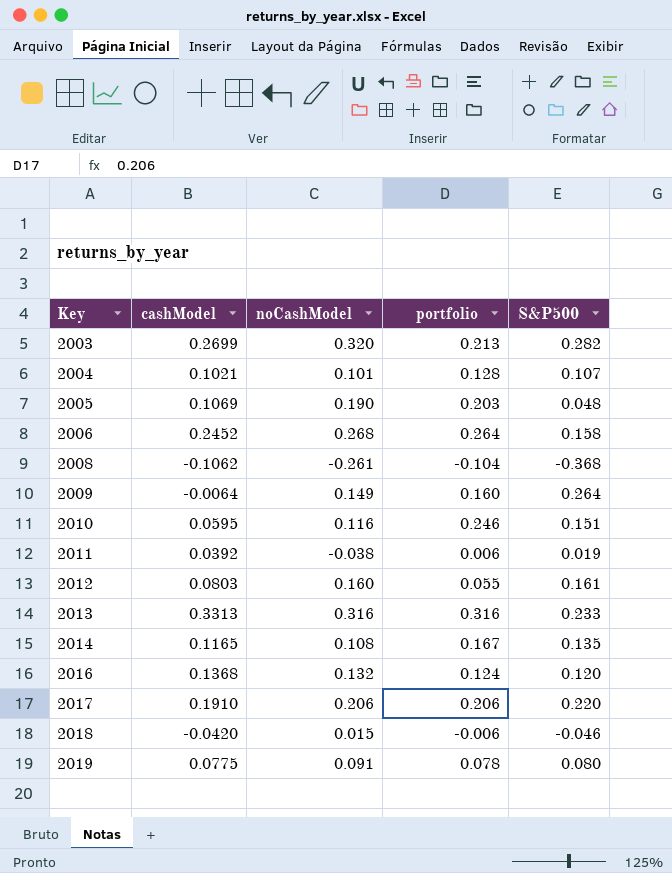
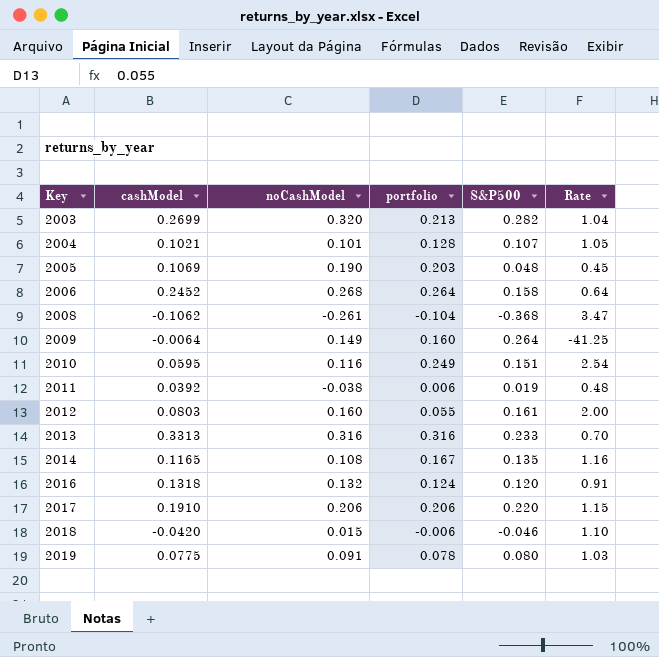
column Rate | formula: none -> [S&P500] / [cashModel]
2010 | portfolio: 0.246 -> 0.249
2016 | cashModel: 0.1368 -> 0.1318

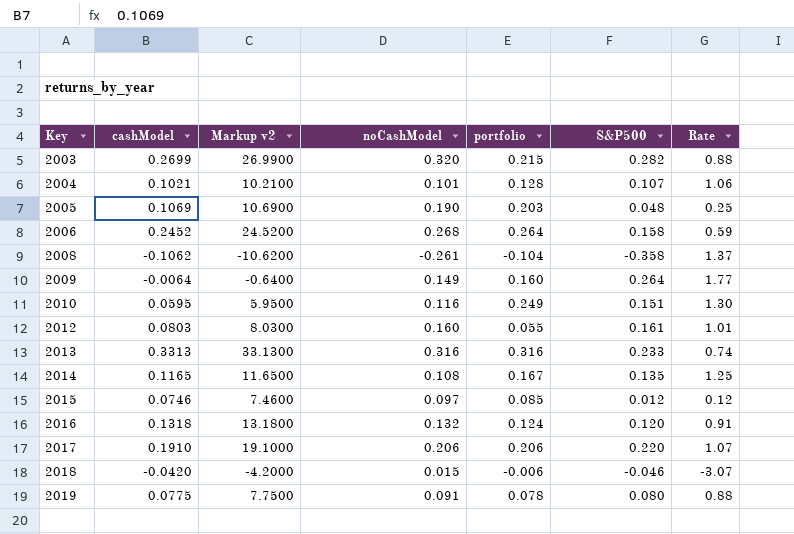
column Markup v2 | formula: none -> [cashModel] * 100
column Rate | formula: [S&P500] / [cashModel] -> [S&P500] / [noCashModel]
row 2011: 0.0392 | -0.038 | 0.006 | 0.019 | 0.48 -> none
2003 | portfolio: 0.213 -> 0.215
2008 | S&P500: -0.368 -> -0.358
row 2015: none -> 0.0746 | 7.4600 | 0.097 | 0.085 | 0.012 | 0.12

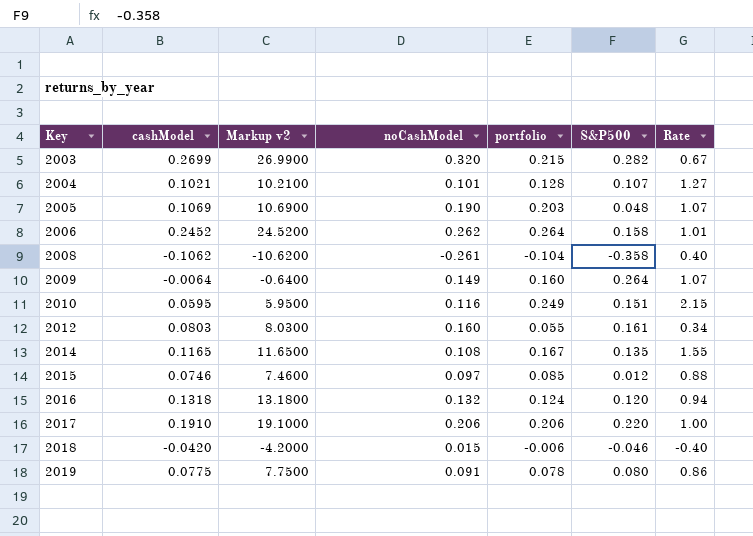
column Rate | formula: [S&P500] / [noCashModel] -> [portfolio] / [noCashModel]
row 2013: 0.3313 | 33.1300 | 0.316 | 0.316 | 0.233 | 0.74 -> none
2006 | noCashModel: 0.268 -> 0.262

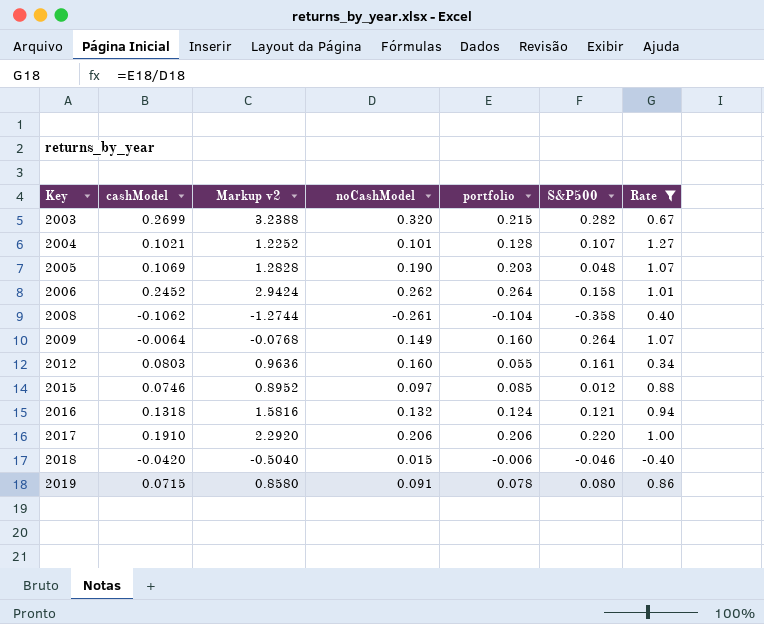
filter: none -> Rate <= 1.27
column Markup v2 | formula: [cashModel] * 100 -> [cashModel] * 12
2016 | S&P500: 0.120 -> 0.121
2019 | cashModel: 0.0775 -> 0.0715

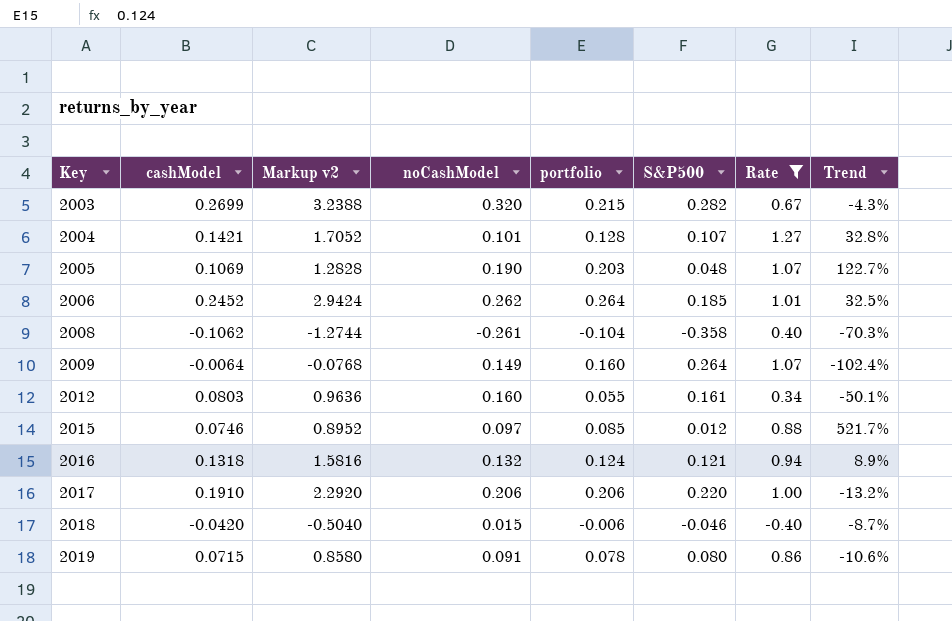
column Trend | formula: none -> ([cashModel] - [S&P500]) / [S&P500]
2004 | cashModel: 0.1021 -> 0.1421
2004 | Markup v2: 1.2252 -> 1.7052
2006 | S&P500: 0.158 -> 0.185

